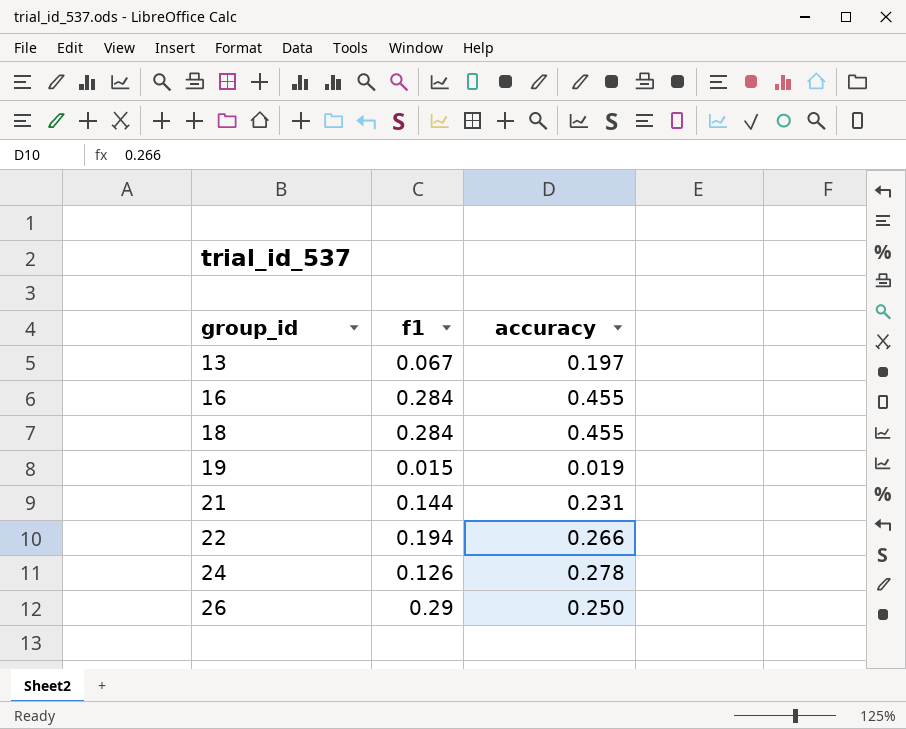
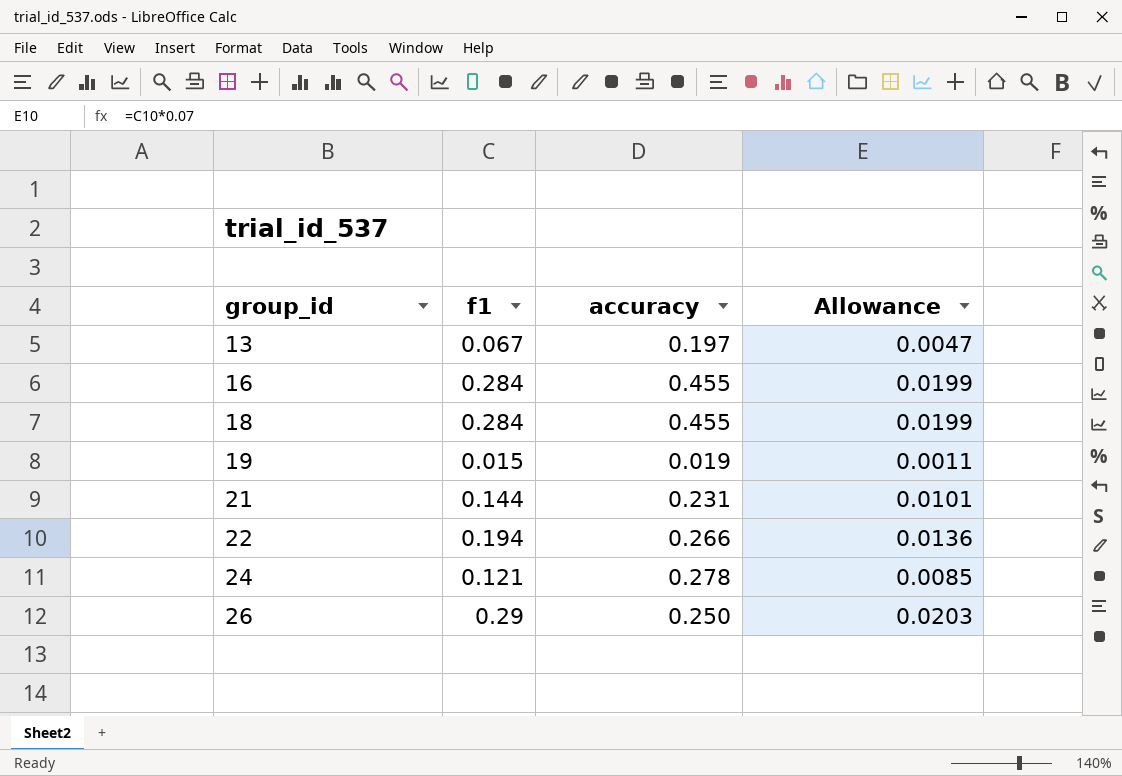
column Allowance | formula: none -> [f1] * 0.07
24 | f1: 0.126 -> 0.121

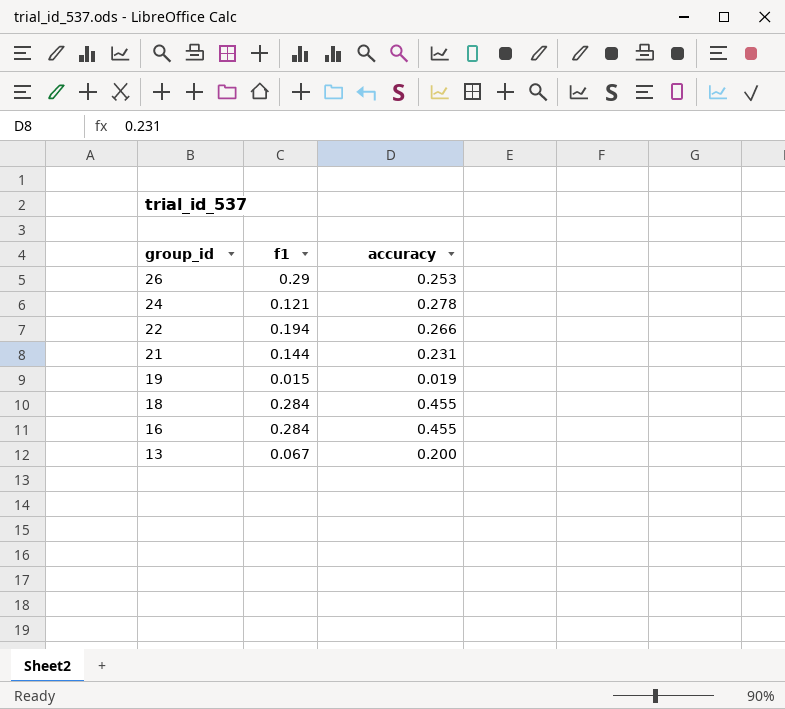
row order: group_id ascending -> group_id descending
column Allowance | formula: [f1] * 0.07 -> none
26 | accuracy: 0.250 -> 0.253
13 | accuracy: 0.197 -> 0.200

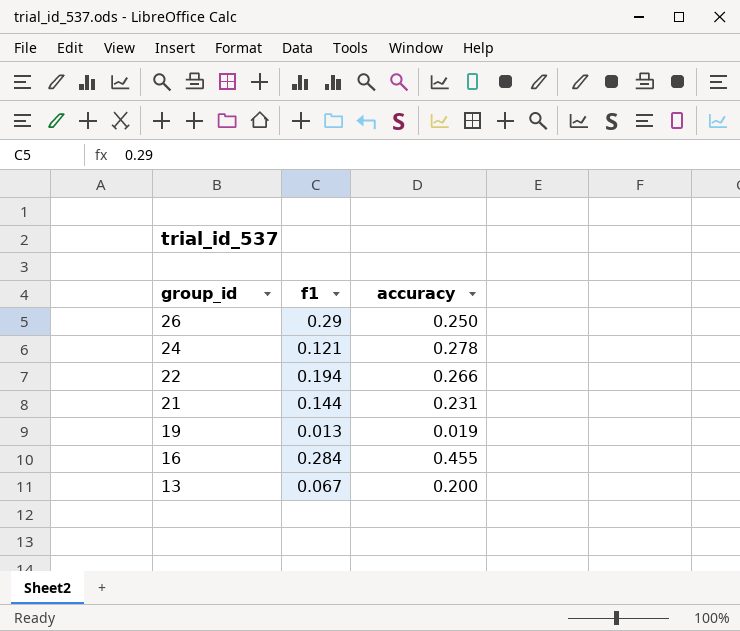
row 18: 0.284 | 0.455 -> none
26 | accuracy: 0.253 -> 0.250
19 | f1: 0.015 -> 0.013

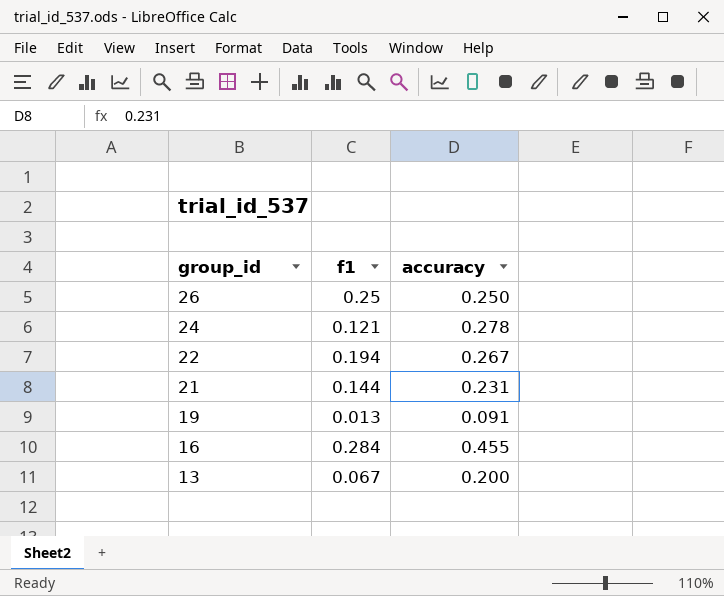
26 | f1: 0.29 -> 0.25
22 | accuracy: 0.266 -> 0.267
19 | accuracy: 0.019 -> 0.091

